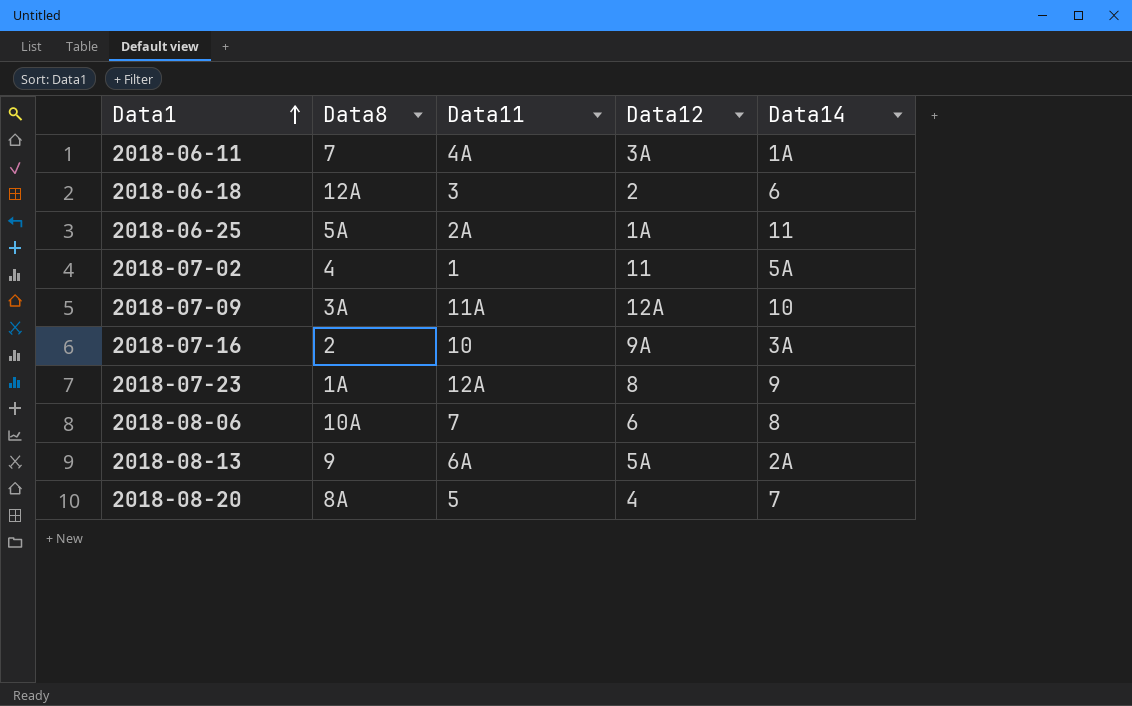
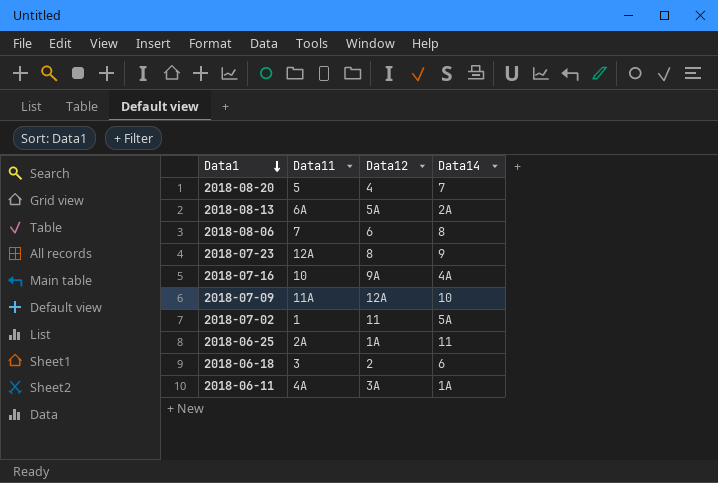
row order: Data1 ascending -> Data1 descending
column Data8 | position: 2 -> none
2018-07-16 | Data14: 3A -> 4A

